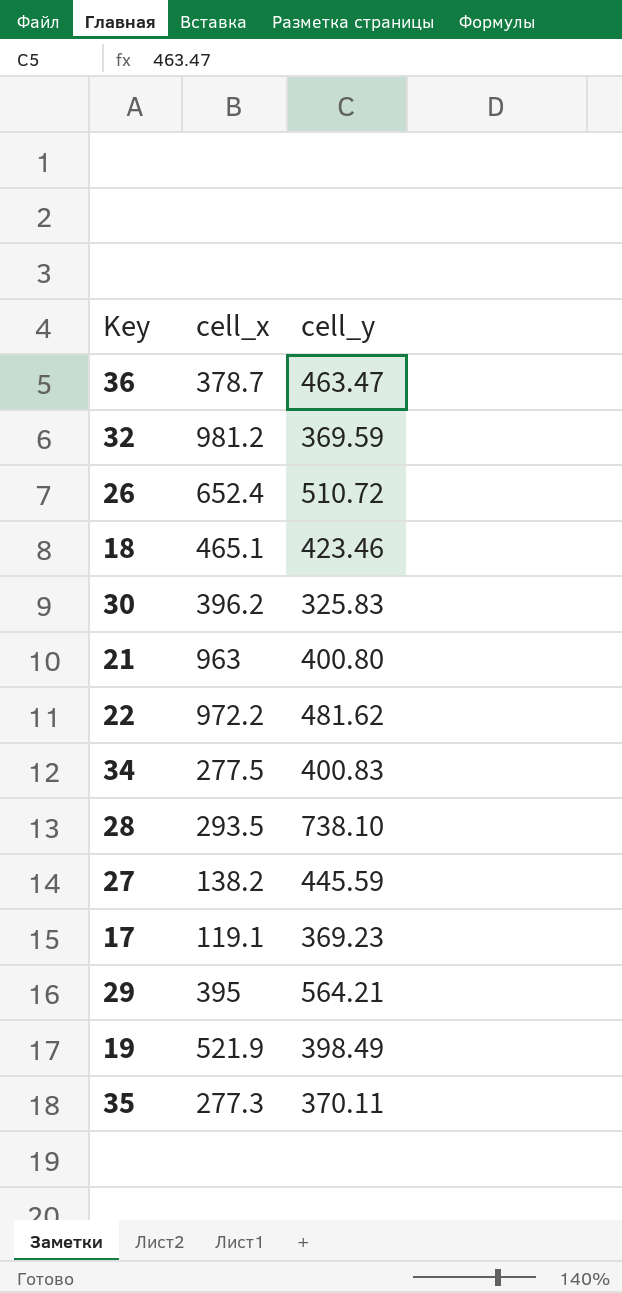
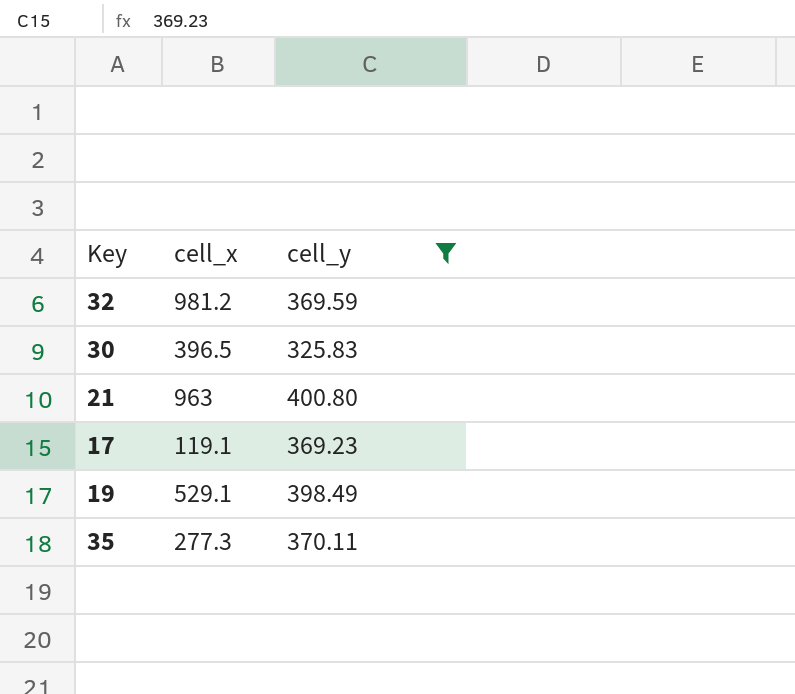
filter: none -> cell_y <= 400.80
30 | cell_x: 396.2 -> 396.5
19 | cell_x: 521.9 -> 529.1

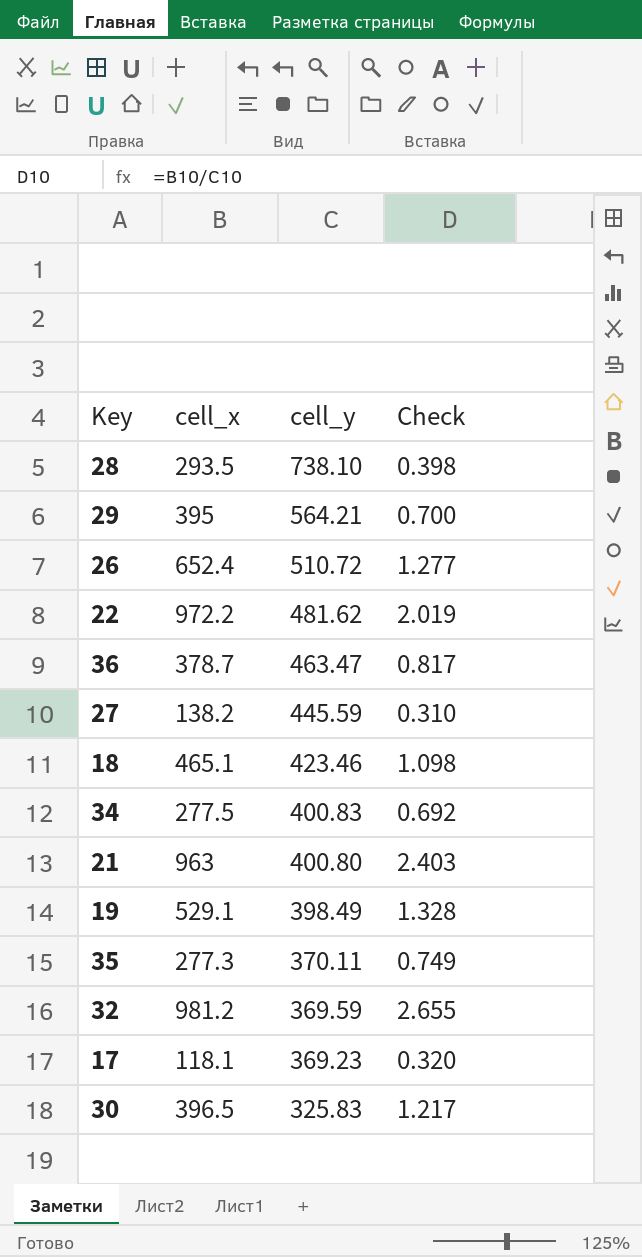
filter: cell_y <= 400.80 -> none
row order: none -> cell_y descending
column Check | formula: none -> [cell_x] / [cell_y]
17 | cell_x: 119.1 -> 118.1

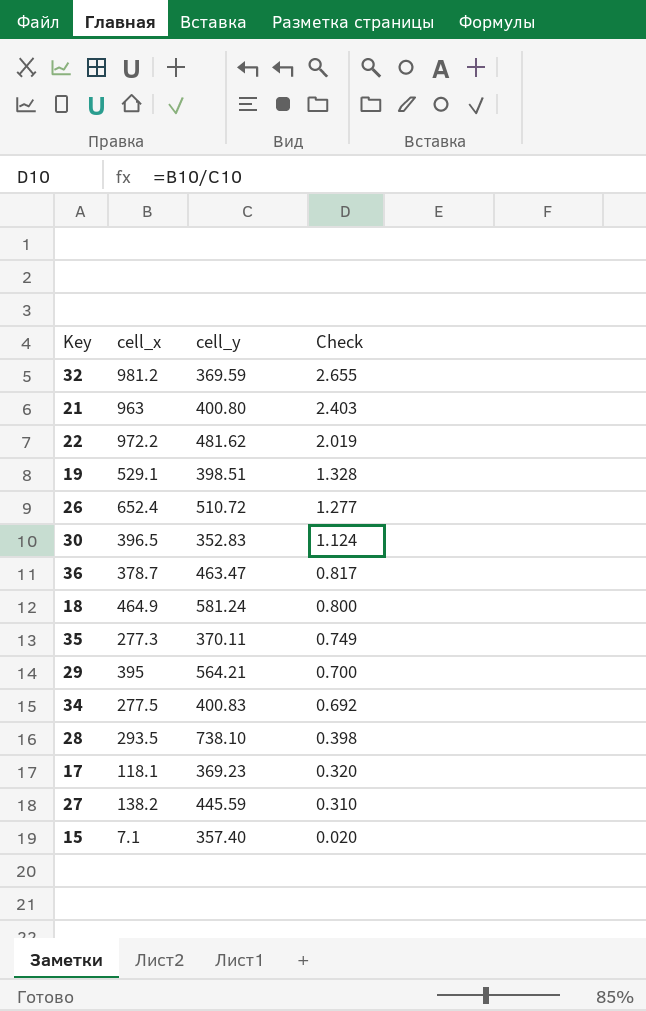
row order: cell_y descending -> Check descending
19 | cell_y: 398.49 -> 398.51
30 | cell_y: 325.83 -> 352.83
30 | Check: 1.217 -> 1.124
18 | cell_x: 465.1 -> 464.9
18 | cell_y: 423.46 -> 581.24
18 | Check: 1.098 -> 0.800
row 15: none -> 7.1 | 357.40 | 0.020

